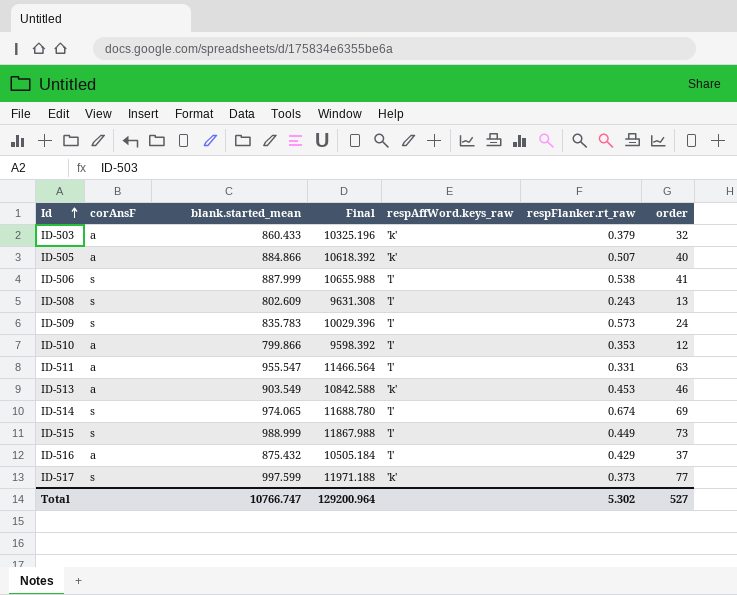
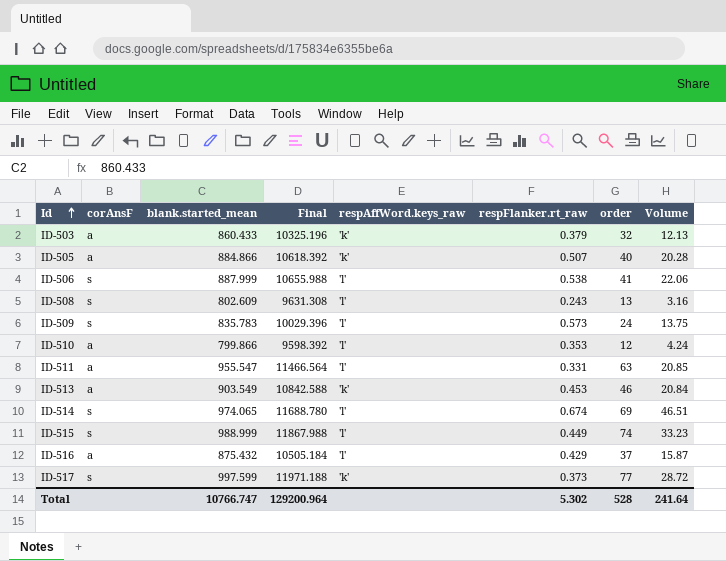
column Volume | formula: none -> [respFlanker.rt_raw] * [order]
ID-515 | order: 73 -> 74
Total | order: 527 -> 528

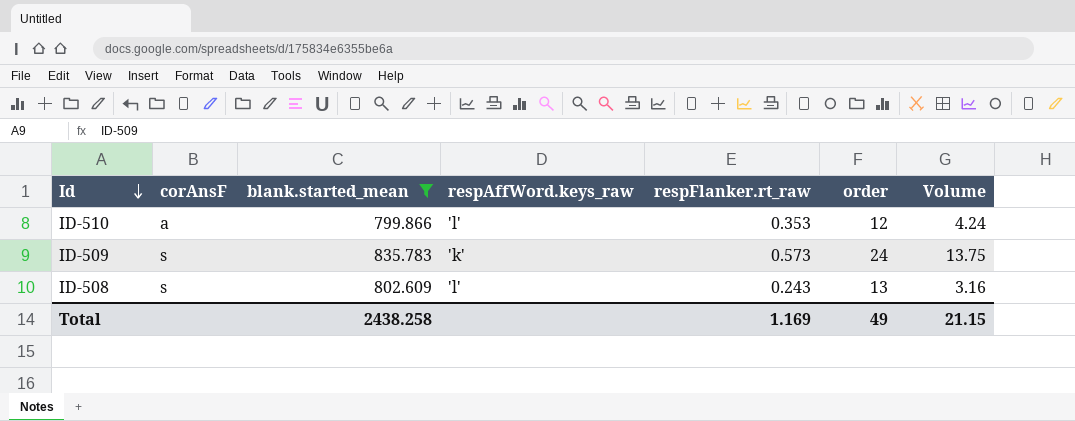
filter: none -> blank.started_mean <= 835.783
row order: Id ascending -> Id descending
column Final | formula: [blank.started_mean] * 12 -> none
ID-509 | respAffWord.keys_raw: 'l' -> 'k'
Total | blank.started_mean: 10766.747 -> 2438.258
Total | respFlanker.rt_raw: 5.302 -> 1.169
Total | order: 528 -> 49
Total | Volume: 241.64 -> 21.15

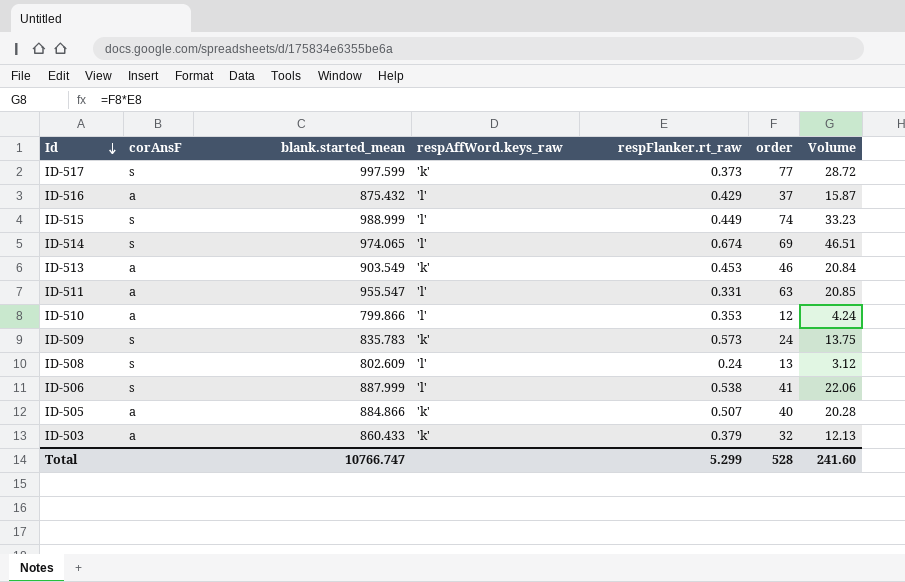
filter: blank.started_mean <= 835.783 -> none
ID-508 | respFlanker.rt_raw: 0.243 -> 0.24
ID-508 | Volume: 3.16 -> 3.12
Total | blank.started_mean: 2438.258 -> 10766.747
Total | respFlanker.rt_raw: 1.169 -> 5.299
Total | order: 49 -> 528
Total | Volume: 21.15 -> 241.60

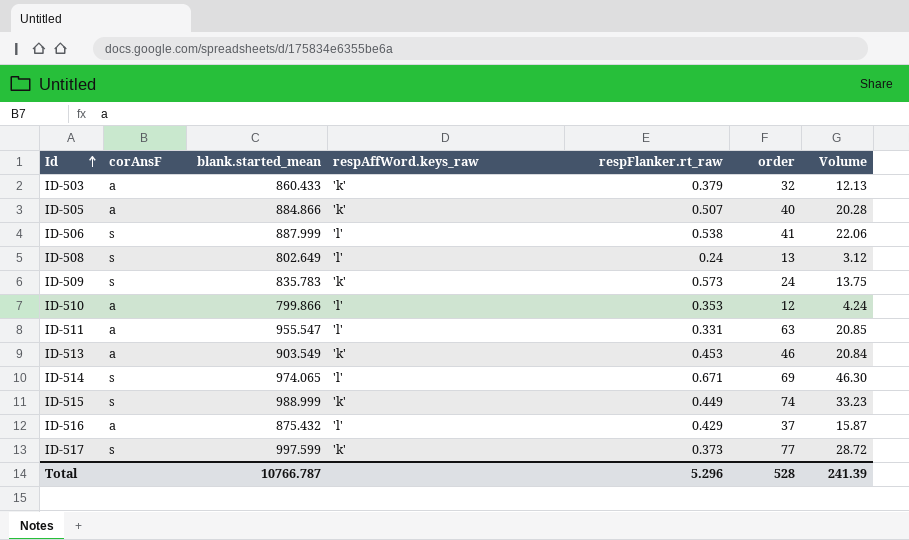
row order: Id descending -> Id ascending
ID-508 | blank.started_mean: 802.609 -> 802.649
ID-514 | respFlanker.rt_raw: 0.674 -> 0.671
ID-514 | Volume: 46.51 -> 46.30
ID-515 | respAffWord.keys_raw: 'l' -> 'k'
Total | blank.started_mean: 10766.747 -> 10766.787
Total | respFlanker.rt_raw: 5.299 -> 5.296
Total | Volume: 241.60 -> 241.39

